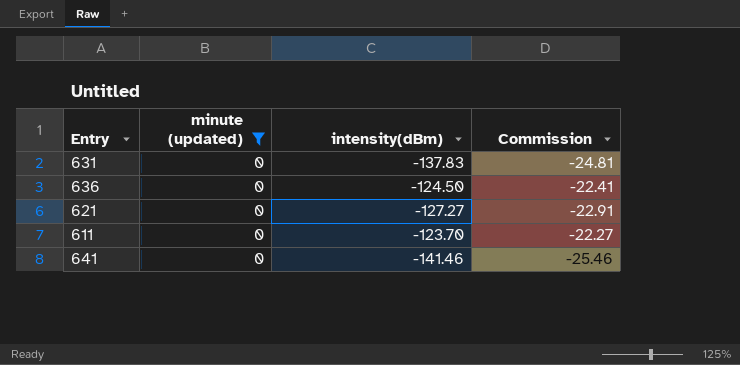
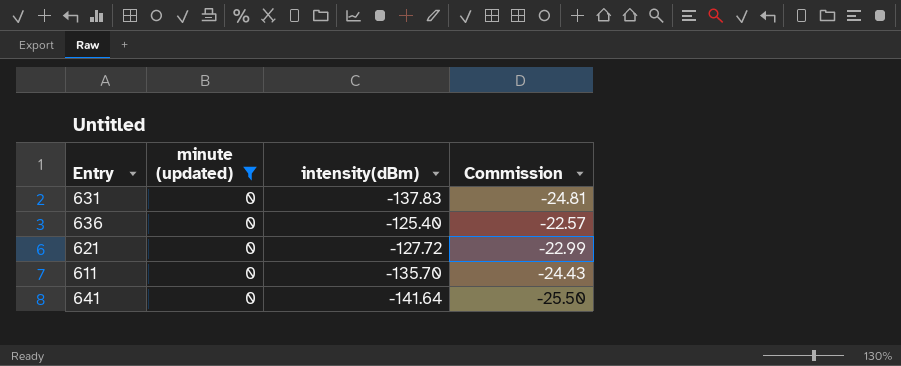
636 | intensity(dBm): -124.50 -> -125.40
636 | Commission: -22.41 -> -22.57
621 | intensity(dBm): -127.27 -> -127.72
621 | Commission: -22.91 -> -22.99
611 | intensity(dBm): -123.70 -> -135.70
611 | Commission: -22.27 -> -24.43
641 | intensity(dBm): -141.46 -> -141.64
641 | Commission: -25.46 -> -25.50

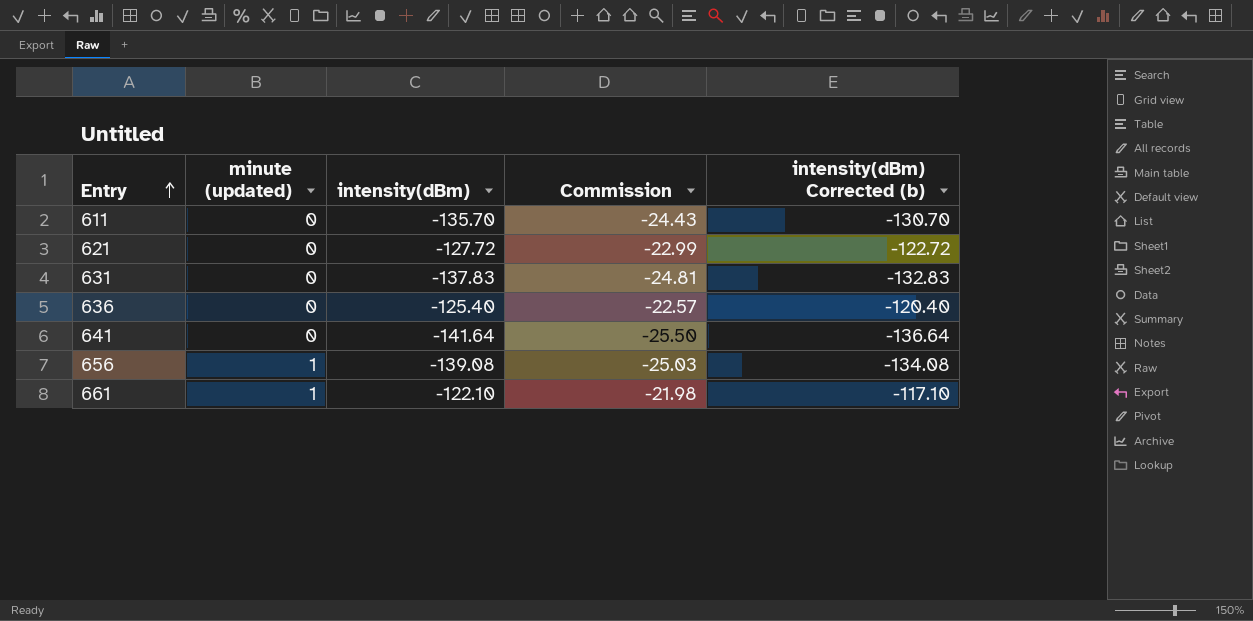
filter: minute (updated) = 0 -> none
row order: none -> Entry ascending
column intensity(dBm) Corrected (b) | formula: none -> [intensity(dBm)] + 5

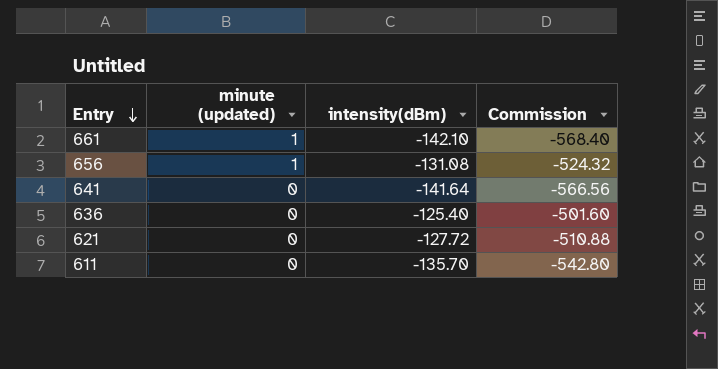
row order: Entry ascending -> Entry descending
column intensity(dBm) Corrected (b) | formula: [intensity(dBm)] + 5 -> none
column Commission | formula: [intensity(dBm)] * 0.18 -> [intensity(dBm)] * 4
row 631: 0 | -137.83 | -24.81 | -132.83 -> none
661 | intensity(dBm): -122.10 -> -142.10
656 | intensity(dBm): -139.08 -> -131.08

